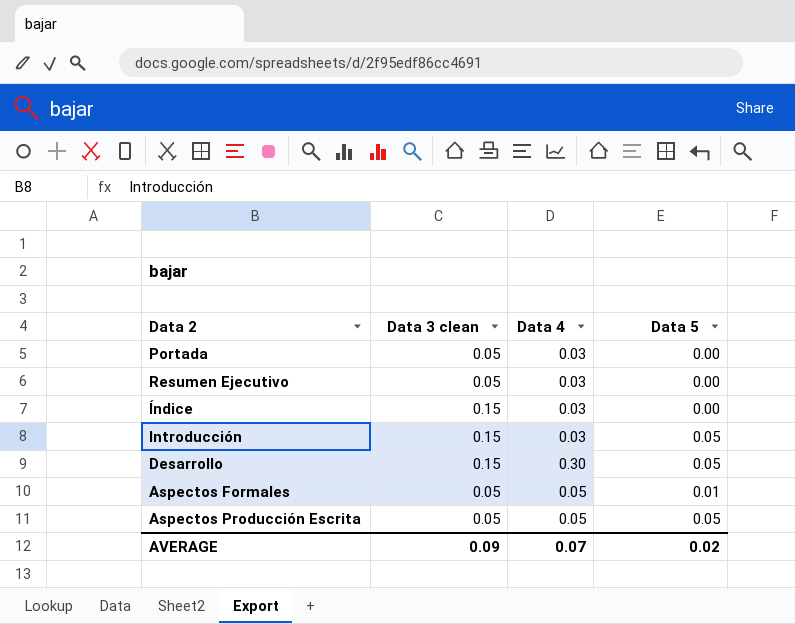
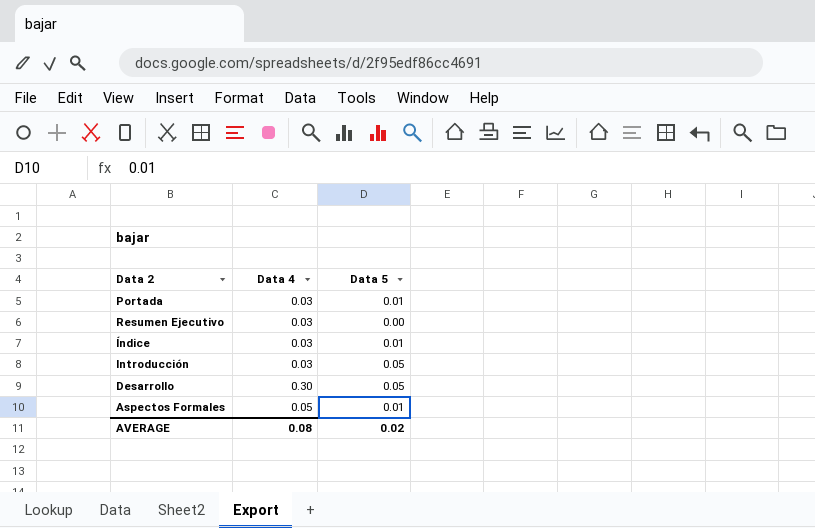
column Data 3 clean | position: 2 -> none
row Aspectos Producción Escrita: 0.05 | 0.05 | 0.05 -> none
Portada | Data 5: 0.00 -> 0.01
Índice | Data 5: 0.00 -> 0.01
AVERAGE | Data 4: 0.07 -> 0.08

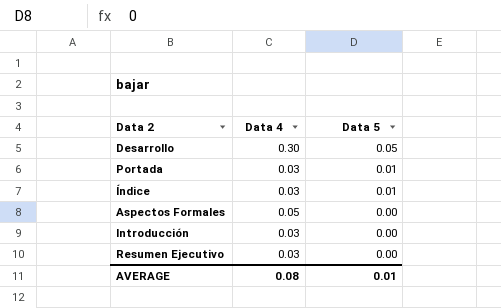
row order: none -> Data 5 descending
Aspectos Formales | Data 5: 0.01 -> 0.00
Introducción | Data 5: 0.05 -> 0.00
AVERAGE | Data 5: 0.02 -> 0.01

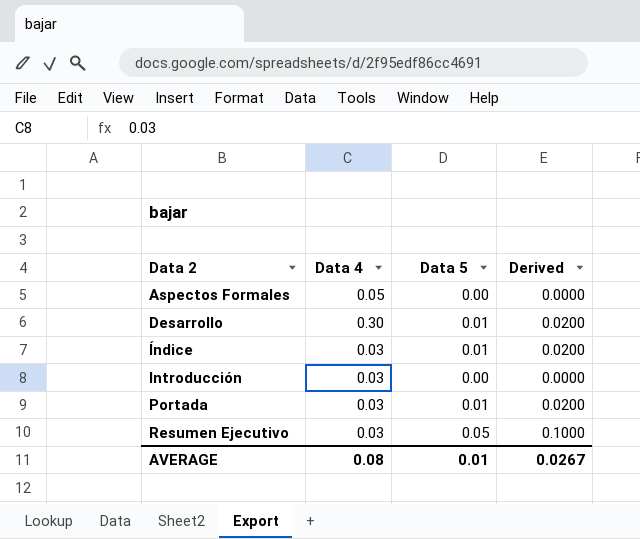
row order: Data 5 descending -> Data 2 ascending
column Derived | formula: none -> [Data 5] * 2
Desarrollo | Data 5: 0.05 -> 0.01
Resumen Ejecutivo | Data 5: 0.00 -> 0.05

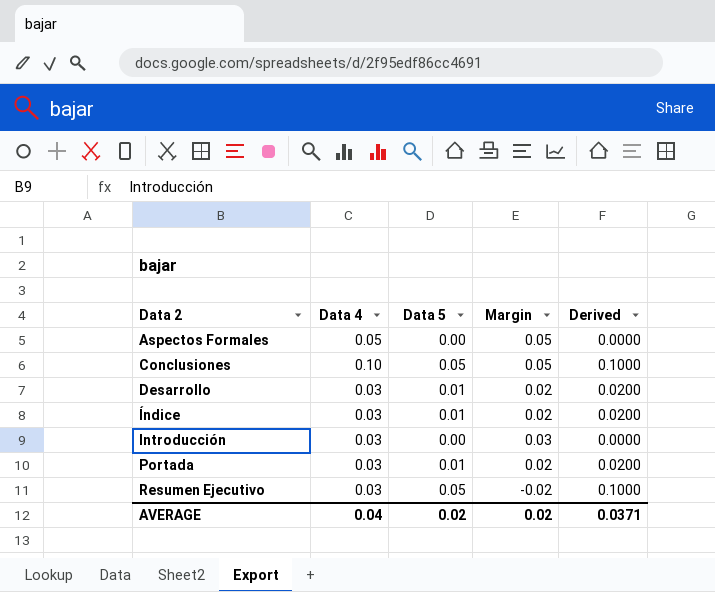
column Margin | formula: none -> [Data 4] - [Data 5]
row Conclusiones: none -> 0.10 | 0.05 | 0.05 | 0.1000
Desarrollo | Data 4: 0.30 -> 0.03
AVERAGE | Data 4: 0.08 -> 0.04
AVERAGE | Data 5: 0.01 -> 0.02
AVERAGE | Derived: 0.0267 -> 0.0371

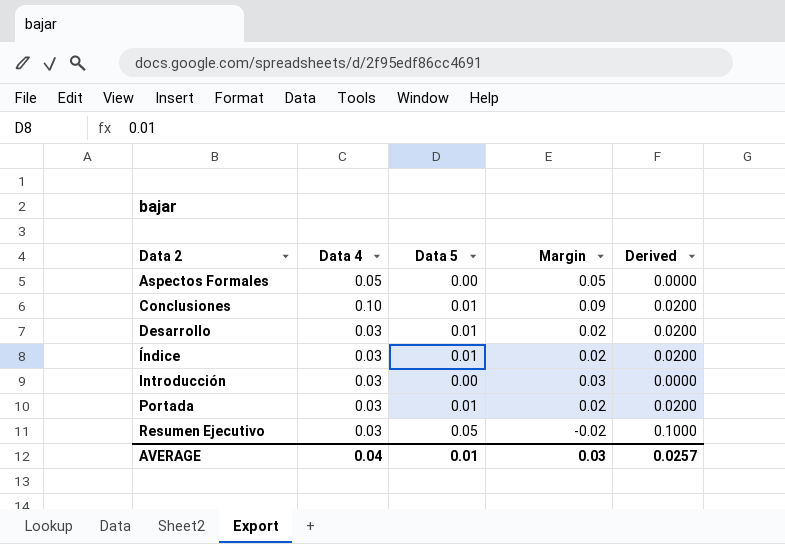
Conclusiones | Data 5: 0.05 -> 0.01
Conclusiones | Margin: 0.05 -> 0.09
Conclusiones | Derived: 0.1000 -> 0.0200
AVERAGE | Data 5: 0.02 -> 0.01
AVERAGE | Margin: 0.02 -> 0.03
AVERAGE | Derived: 0.0371 -> 0.0257

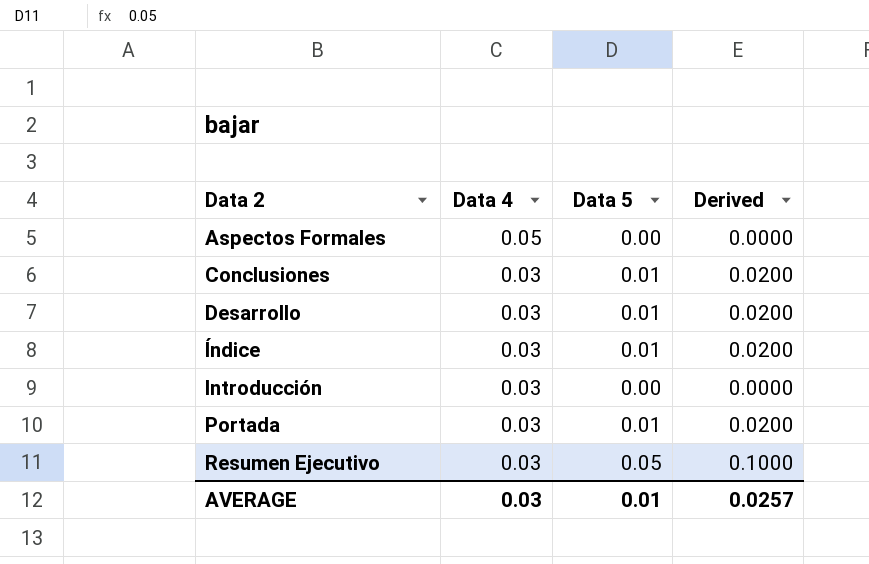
column Margin | formula: [Data 4] - [Data 5] -> none
Conclusiones | Data 4: 0.10 -> 0.03
AVERAGE | Data 4: 0.04 -> 0.03

